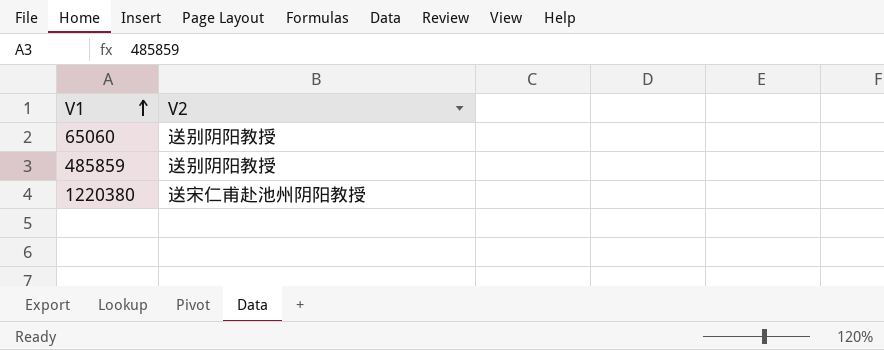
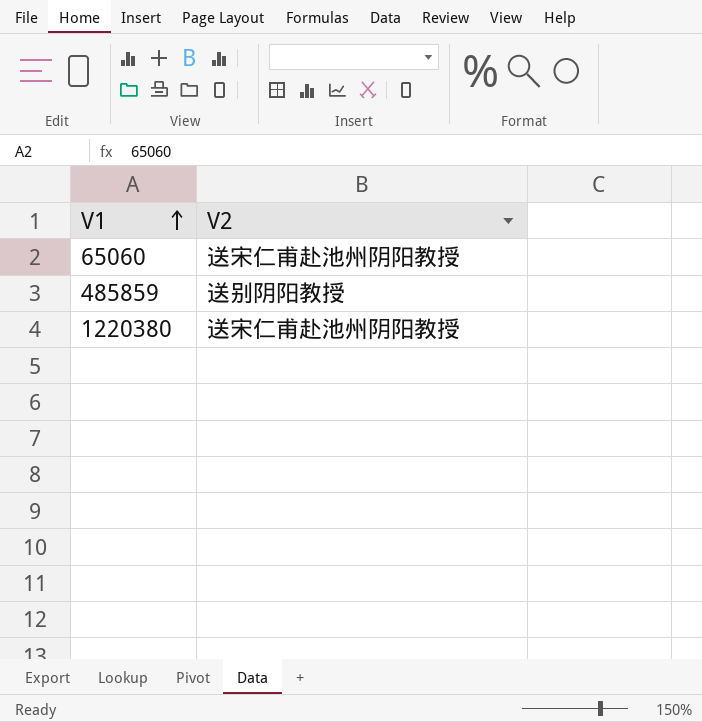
65060 | V2: 送别阴阳教授 -> 送宋仁甫赴池州阴阳教授

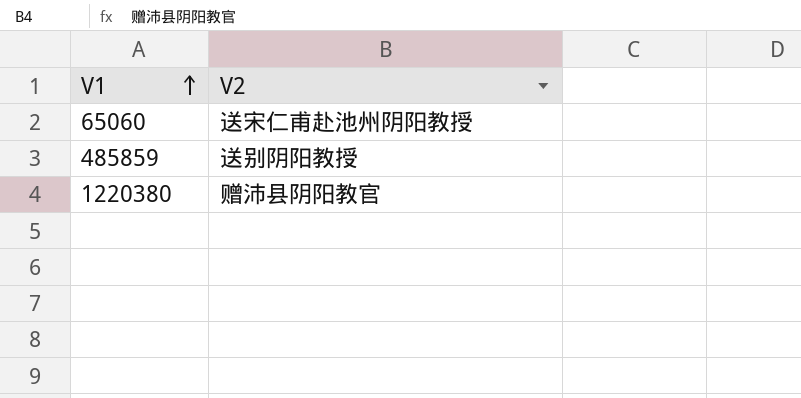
1220380 | V2: 送宋仁甫赴池州阴阳教授 -> 赠沛县阴阳教官

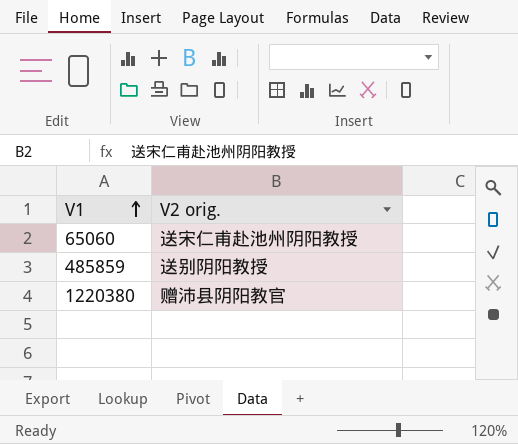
column name: V2 -> V2 orig.

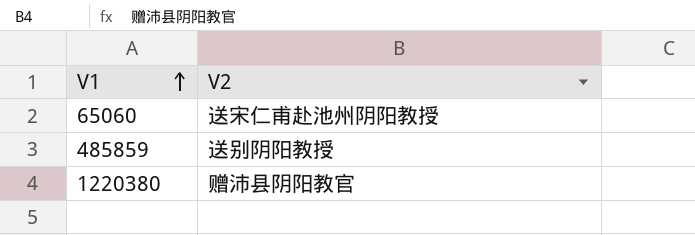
column name: V2 orig. -> V2

